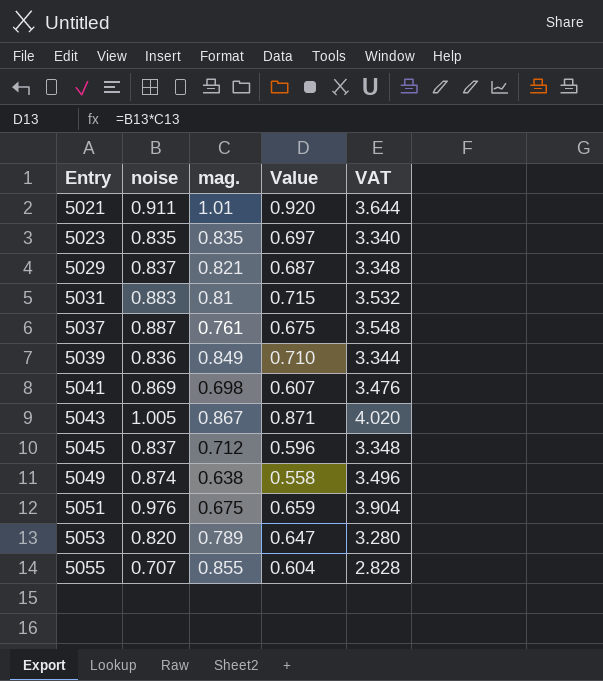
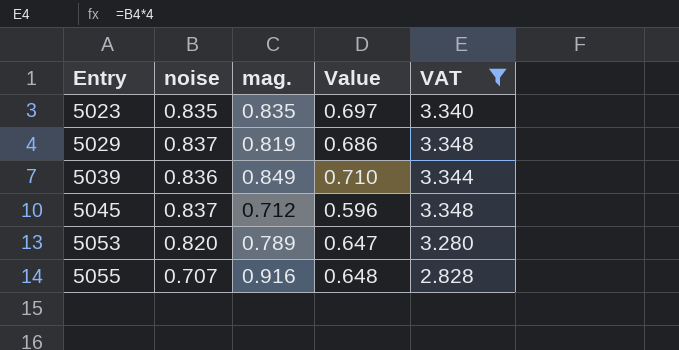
filter: none -> VAT <= 3.348
5029 | mag.: 0.821 -> 0.819
5029 | Value: 0.687 -> 0.686
5055 | mag.: 0.855 -> 0.916
5055 | Value: 0.604 -> 0.648

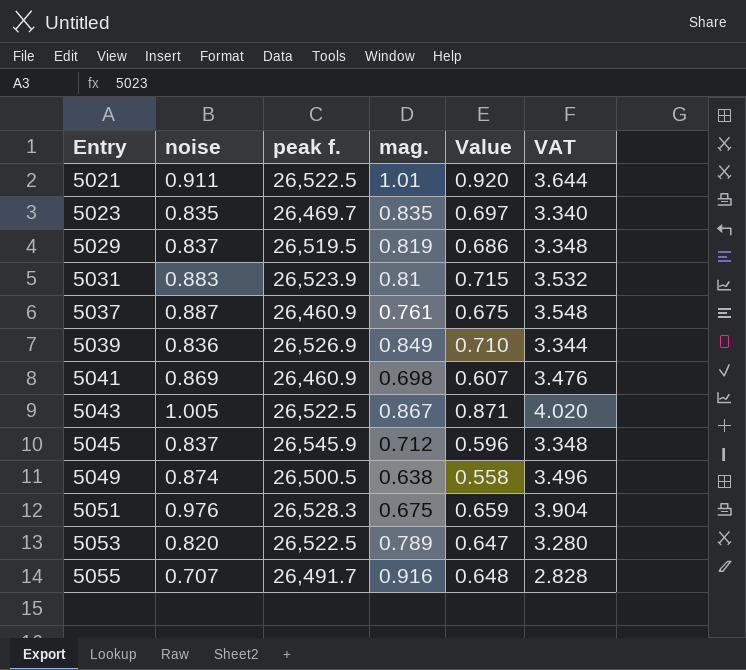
filter: VAT <= 3.348 -> none
column peak f. | position: none -> 3

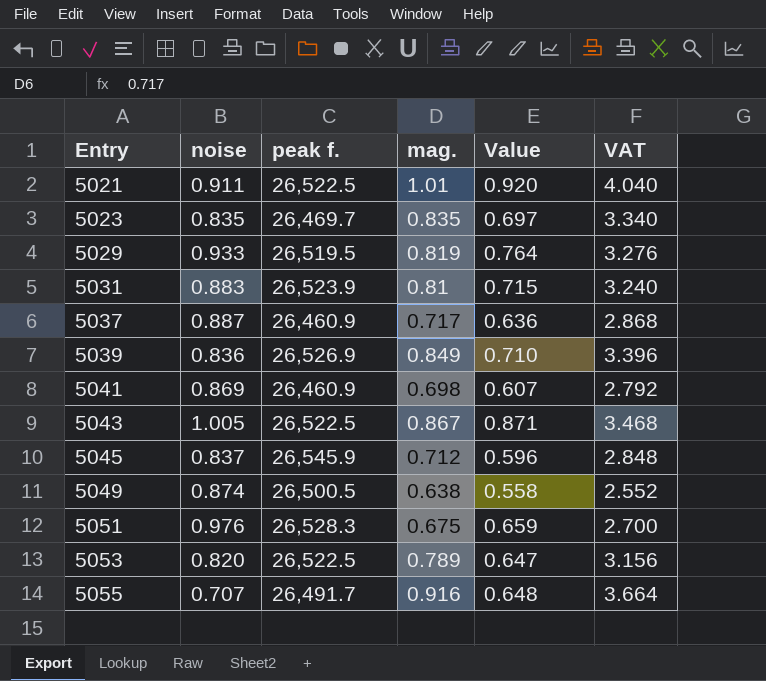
column VAT | formula: [noise] * 4 -> [mag.] * 4
5029 | noise: 0.837 -> 0.933
5029 | Value: 0.686 -> 0.764
5037 | mag.: 0.761 -> 0.717
5037 | Value: 0.675 -> 0.636

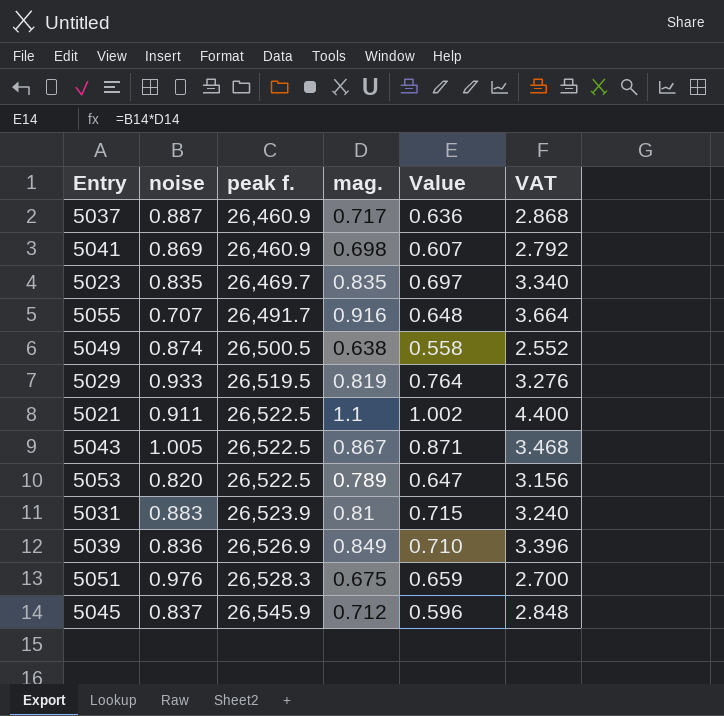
row order: Entry ascending -> peak f. ascending
5021 | mag.: 1.01 -> 1.1
5021 | Value: 0.920 -> 1.002
5021 | VAT: 4.040 -> 4.400

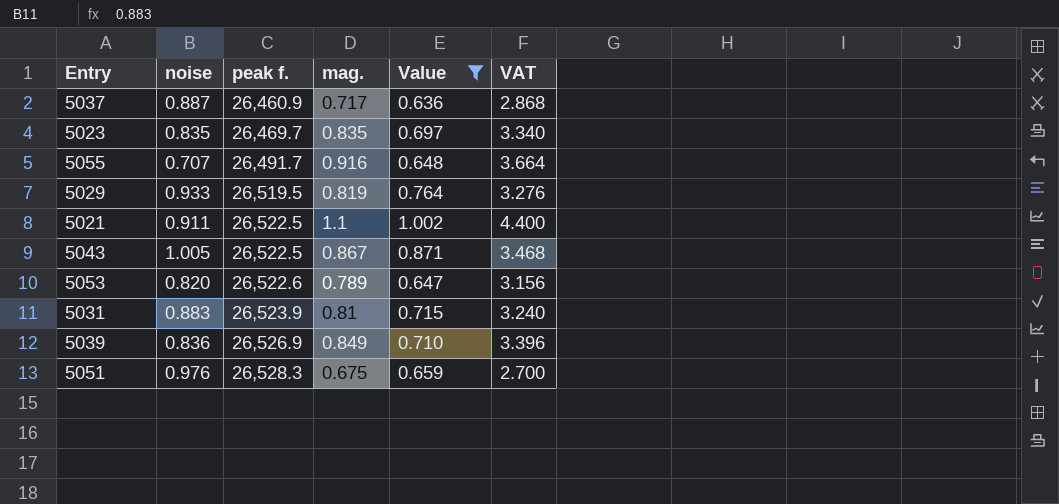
filter: none -> Value >= 0.636
5053 | peak f.: 26,522.5 -> 26,522.6

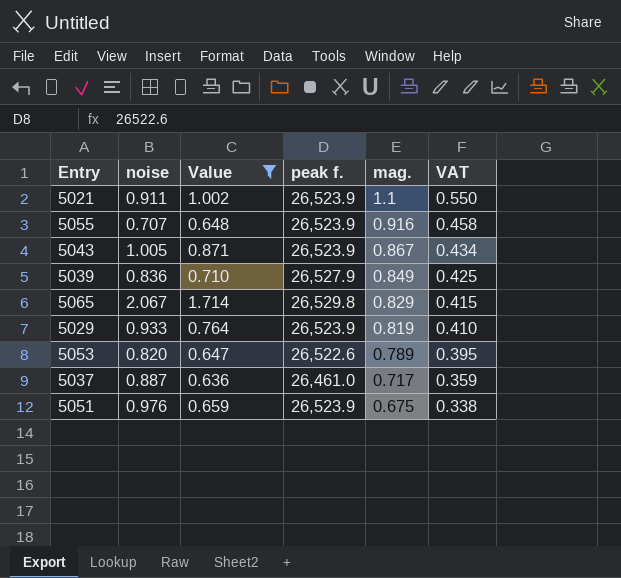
row order: peak f. ascending -> mag. descending
column Value | position: 5 -> 3
column VAT | formula: [mag.] * 4 -> [mag.] * 0.5
row 5023: 0.835 | 26,469.7 | 0.835 | 0.697 | 3.340 -> none
row 5031: 0.883 | 26,523.9 | 0.81 | 0.715 | 3.240 -> none
5021 | peak f.: 26,522.5 -> 26,523.9
5055 | peak f.: 26,491.7 -> 26,523.9
5043 | peak f.: 26,522.5 -> 26,523.9
5039 | peak f.: 26,526.9 -> 26,527.9
row 5065: none -> 2.067 | 1.714 | 26,529.8 | 0.829 | 0.415
5029 | peak f.: 26,519.5 -> 26,523.9
5037 | peak f.: 26,460.9 -> 26,461.0
5051 | peak f.: 26,528.3 -> 26,523.9

